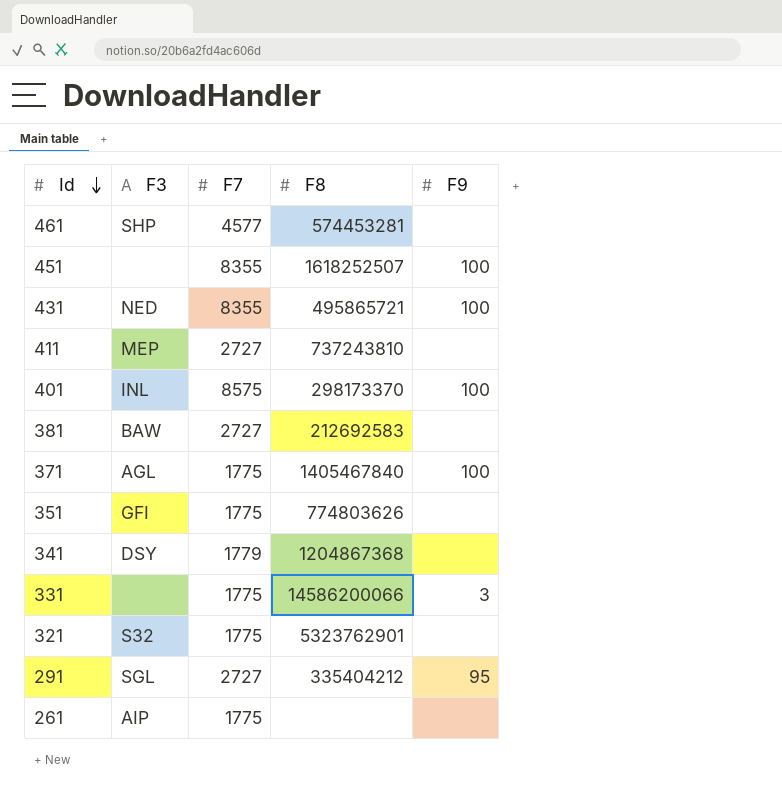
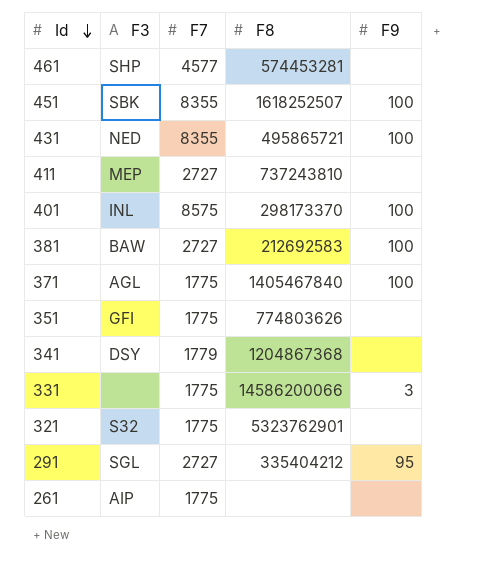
451 | F3: none -> SBK
381 | F9: none -> 100

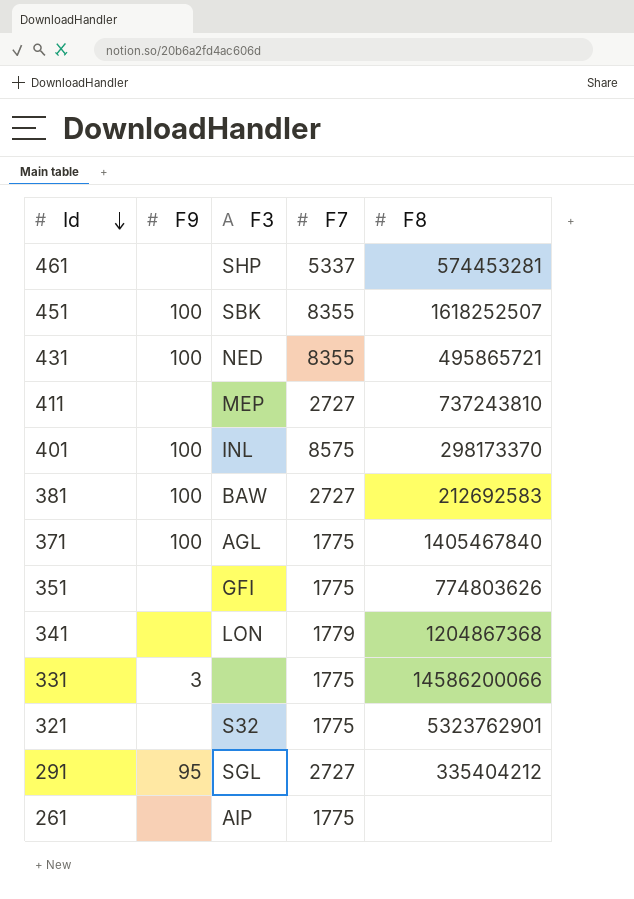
column F9 | position: 5 -> 2
461 | F7: 4577 -> 5337
341 | F3: DSY -> LON

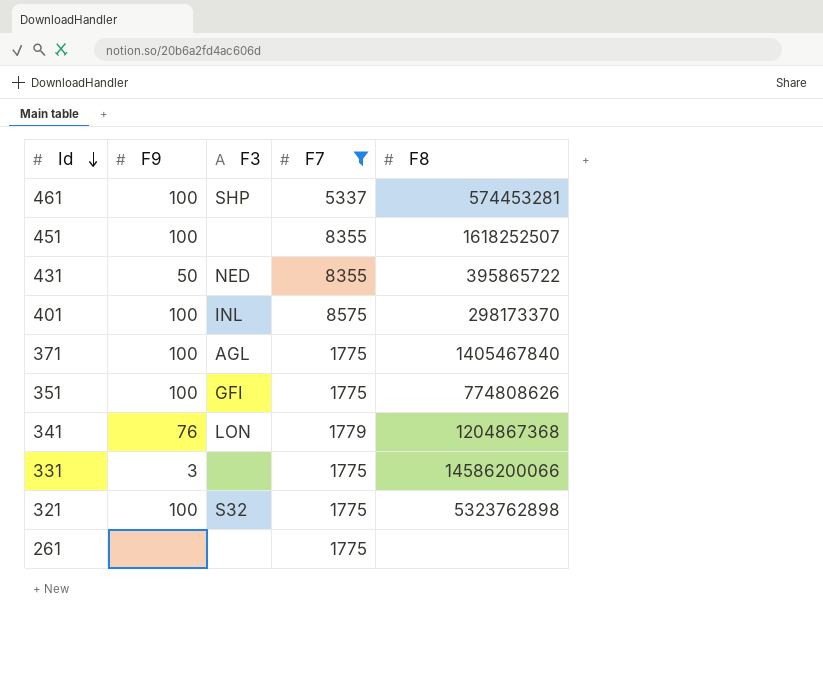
filter: none -> F7 != 2727
461 | F9: none -> 100
451 | F3: SBK -> none
431 | F9: 100 -> 50
431 | F8: 495865721 -> 395865722
351 | F9: none -> 100
351 | F8: 774803626 -> 774808626
341 | F9: none -> 76
321 | F9: none -> 100
321 | F8: 5323762901 -> 5323762898
261 | F3: AIP -> none

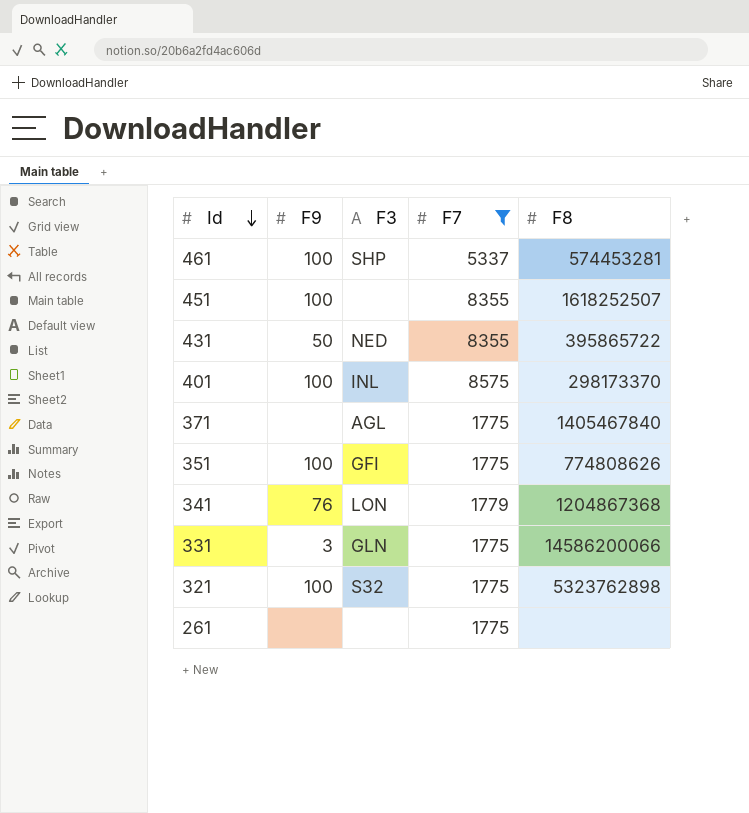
371 | F9: 100 -> none
331 | F3: none -> GLN

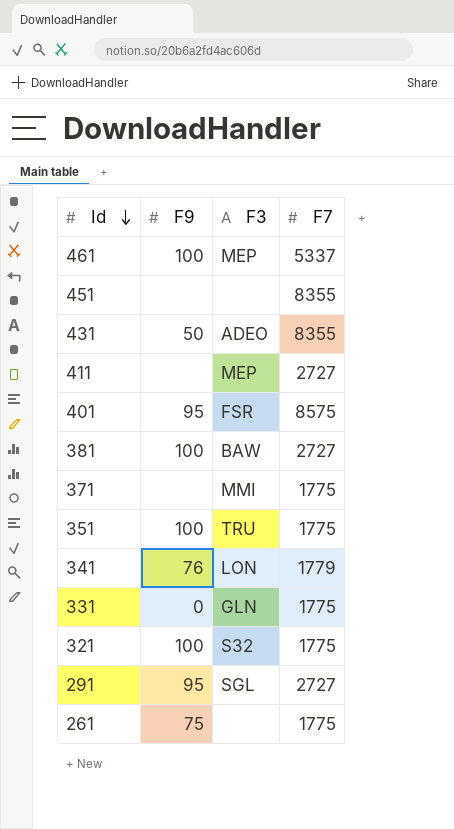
filter: F7 != 2727 -> none
column F8 | position: 5 -> none
461 | F3: SHP -> MEP
451 | F9: 100 -> none
431 | F3: NED -> ADEO
401 | F9: 100 -> 95
401 | F3: INL -> FSR
371 | F3: AGL -> MMI
351 | F3: GFI -> TRU
331 | F9: 3 -> 0
261 | F9: none -> 75

